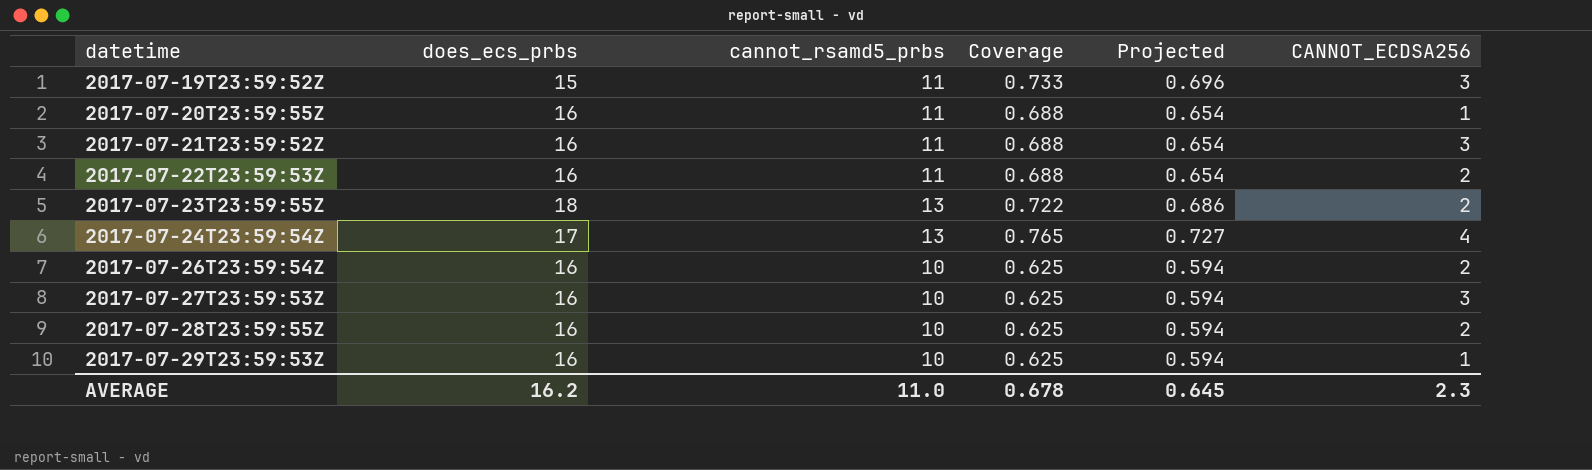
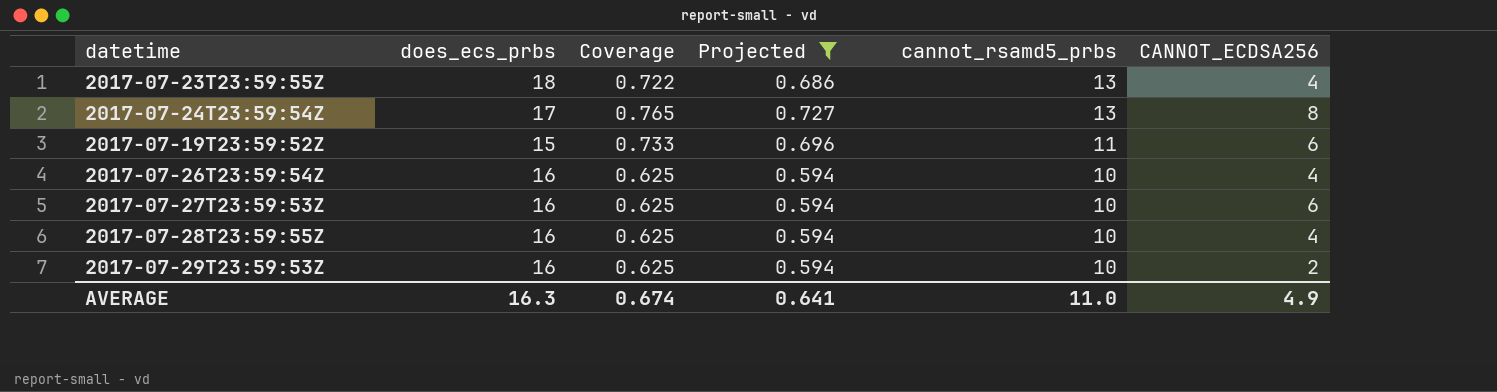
filter: none -> Projected != 0.654
row order: datetime ascending -> cannot_rsamd5_prbs descending
column cannot_rsamd5_prbs | position: 3 -> 5
2017-07-23T23:59:55Z | CANNOT_ECDSA256: 2 -> 4
2017-07-24T23:59:54Z | CANNOT_ECDSA256: 4 -> 8
2017-07-19T23:59:52Z | CANNOT_ECDSA256: 3 -> 6
2017-07-26T23:59:54Z | CANNOT_ECDSA256: 2 -> 4
2017-07-27T23:59:53Z | CANNOT_ECDSA256: 3 -> 6
2017-07-28T23:59:55Z | CANNOT_ECDSA256: 2 -> 4
2017-07-29T23:59:53Z | CANNOT_ECDSA256: 1 -> 2
AVERAGE | does_ecs_prbs: 16.2 -> 16.3
AVERAGE | Coverage: 0.678 -> 0.674
AVERAGE | Projected: 0.645 -> 0.641
AVERAGE | CANNOT_ECDSA256: 2.3 -> 4.9

